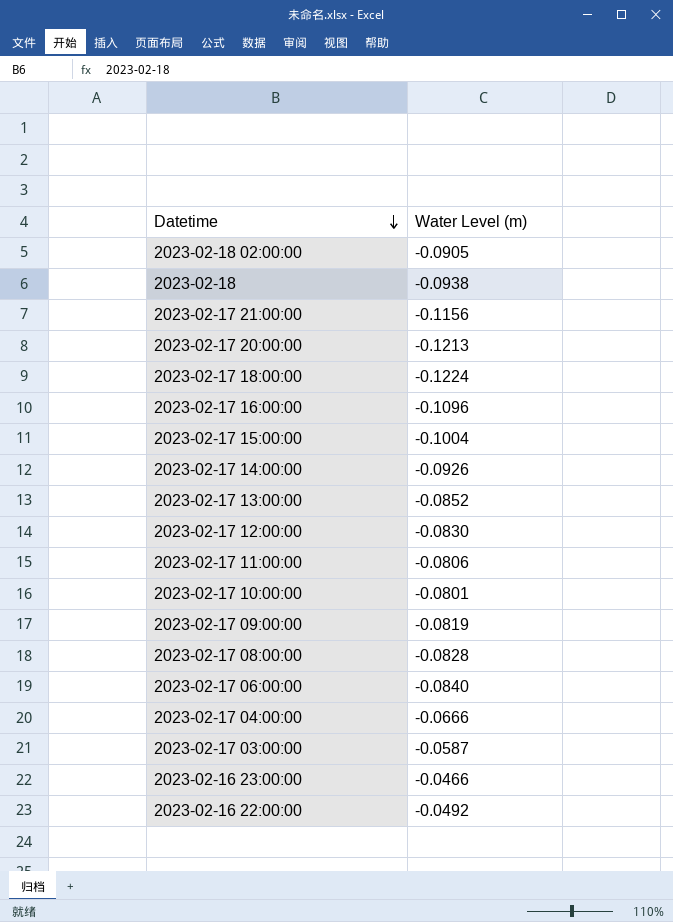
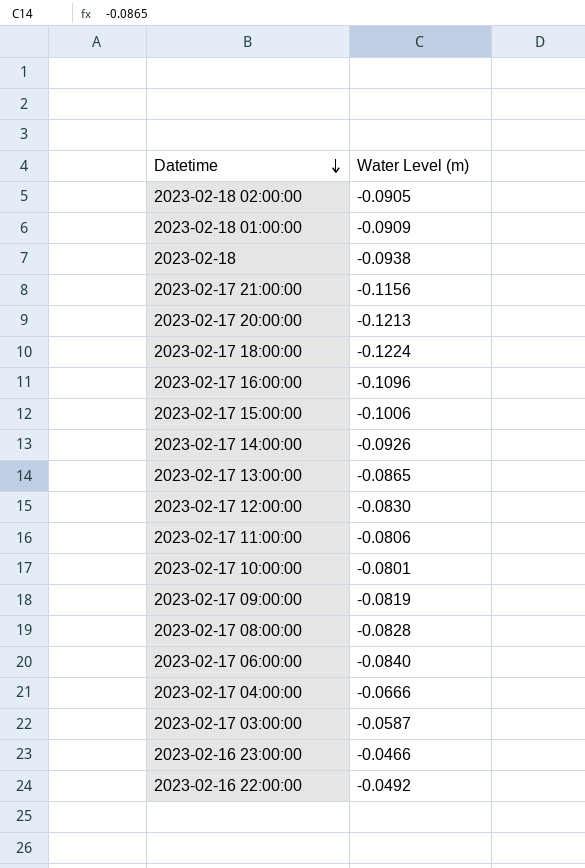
row 2023-02-18 01:00:00: none -> -0.0909
2023-02-17 15:00:00 | Water Level (m): -0.1004 -> -0.1006
2023-02-17 13:00:00 | Water Level (m): -0.0852 -> -0.0865

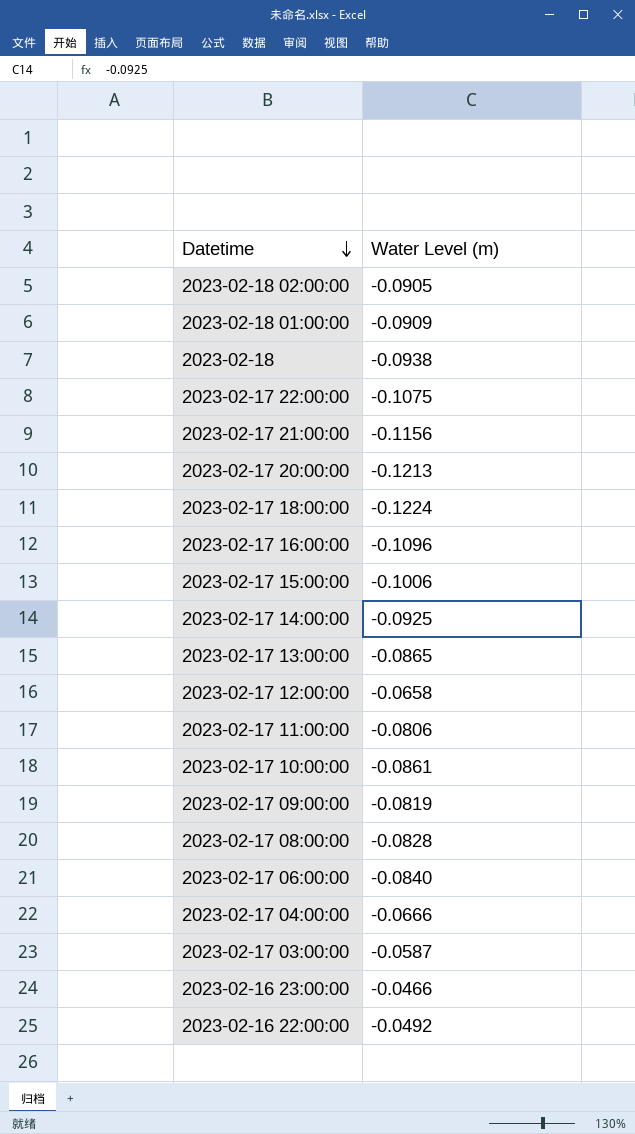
row 2023-02-17 22:00:00: none -> -0.1075
2023-02-17 14:00:00 | Water Level (m): -0.0926 -> -0.0925
2023-02-17 12:00:00 | Water Level (m): -0.0830 -> -0.0658
2023-02-17 10:00:00 | Water Level (m): -0.0801 -> -0.0861

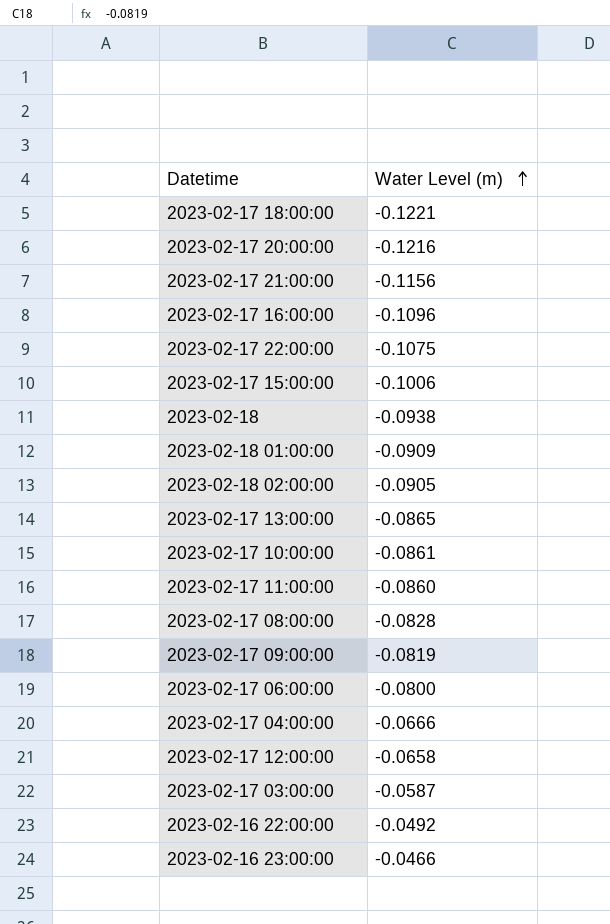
row order: Datetime descending -> Water Level (m) ascending
row 2023-02-17 14:00:00: -0.0925 -> none
2023-02-17 18:00:00 | Water Level (m): -0.1224 -> -0.1221
2023-02-17 20:00:00 | Water Level (m): -0.1213 -> -0.1216
2023-02-17 11:00:00 | Water Level (m): -0.0806 -> -0.0860
2023-02-17 06:00:00 | Water Level (m): -0.0840 -> -0.0800

